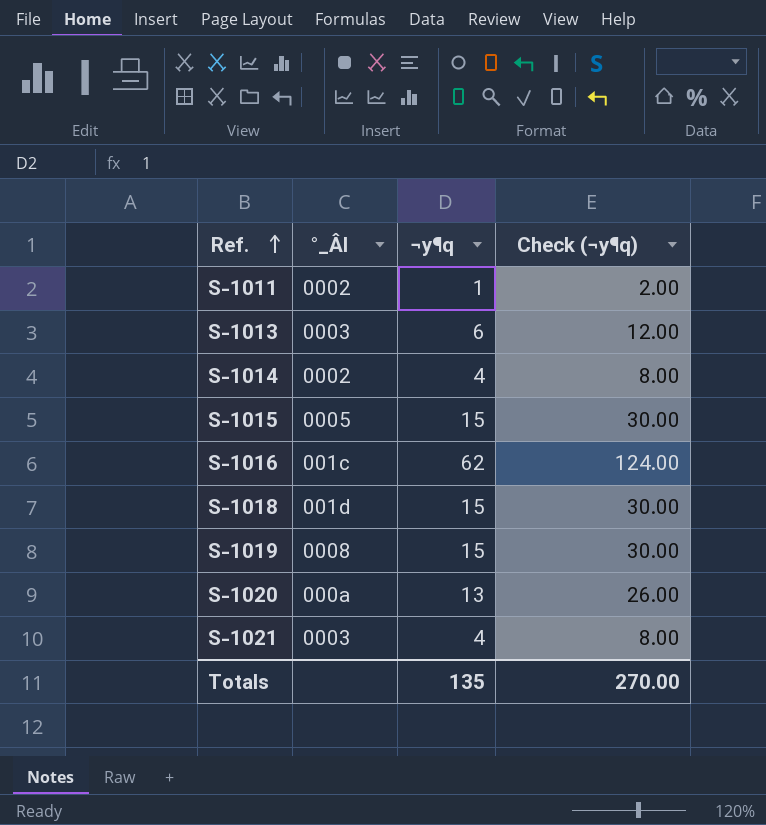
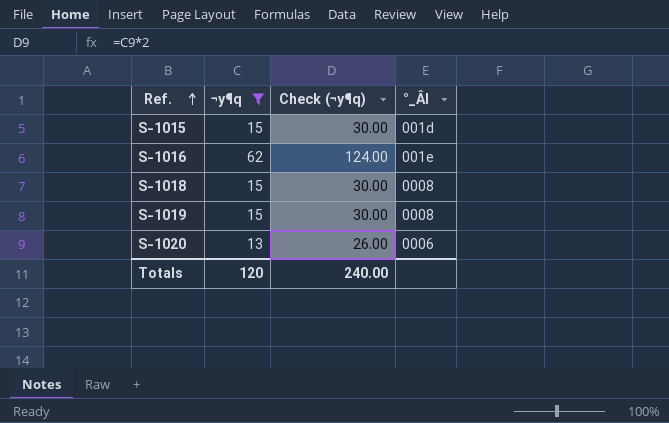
filter: none -> ¬y¶q >= 13
column °_ÂI | position: 2 -> 4
S-1015 | °_ÂI: 0005 -> 001d
S-1016 | °_ÂI: 001c -> 001e
S-1018 | °_ÂI: 001d -> 0008
S-1020 | °_ÂI: 000a -> 0006
Totals | ¬y¶q: 135 -> 120
Totals | Check (¬y¶q): 270.00 -> 240.00

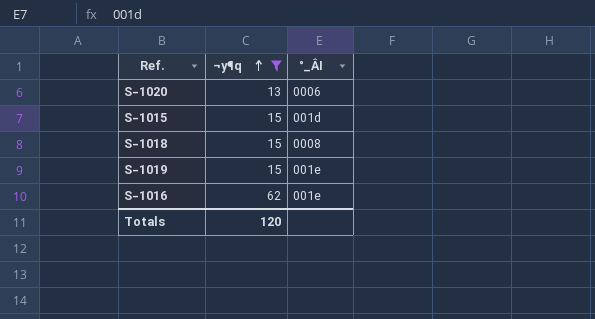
row order: Ref. ascending -> ¬y¶q ascending
column Check (¬y¶q) | formula: [¬y¶q] * 2 -> none
S-1019 | °_ÂI: 0008 -> 001e

